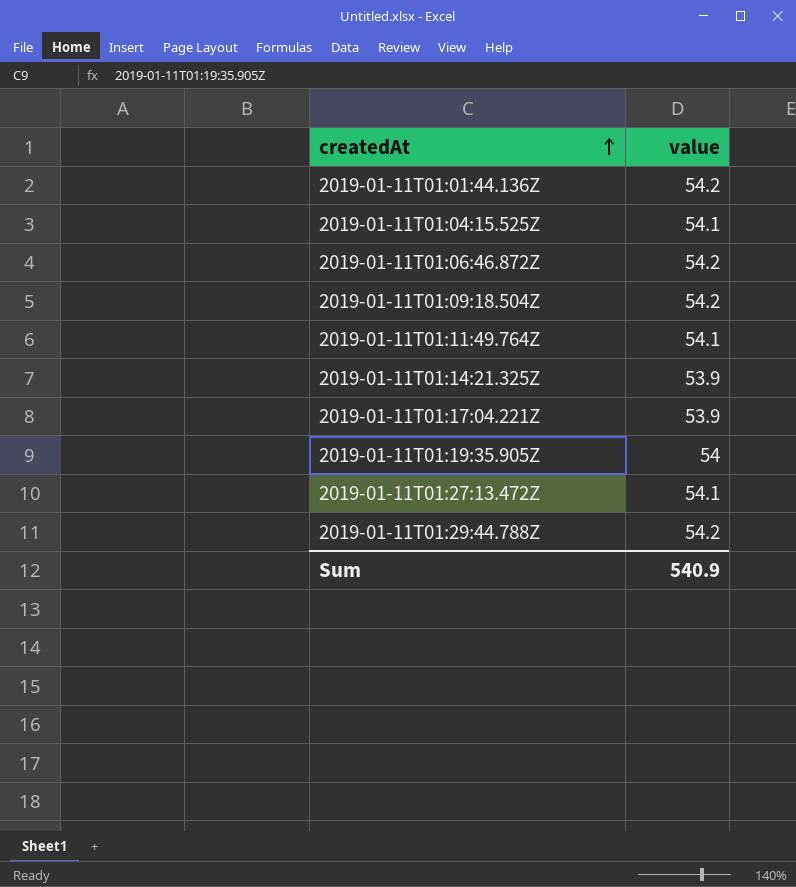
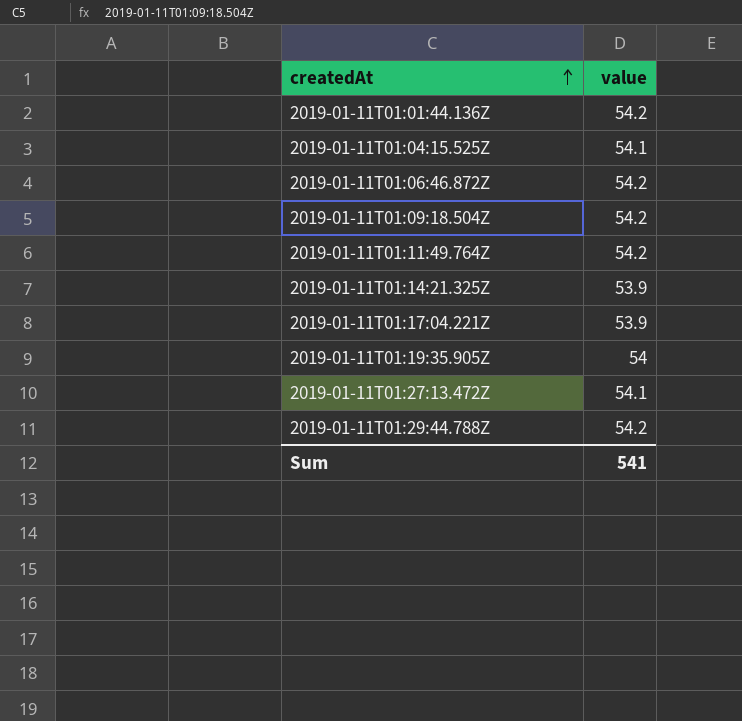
2019-01-11T01:11:49.764Z | value: 54.1 -> 54.2
Sum | value: 540.9 -> 541

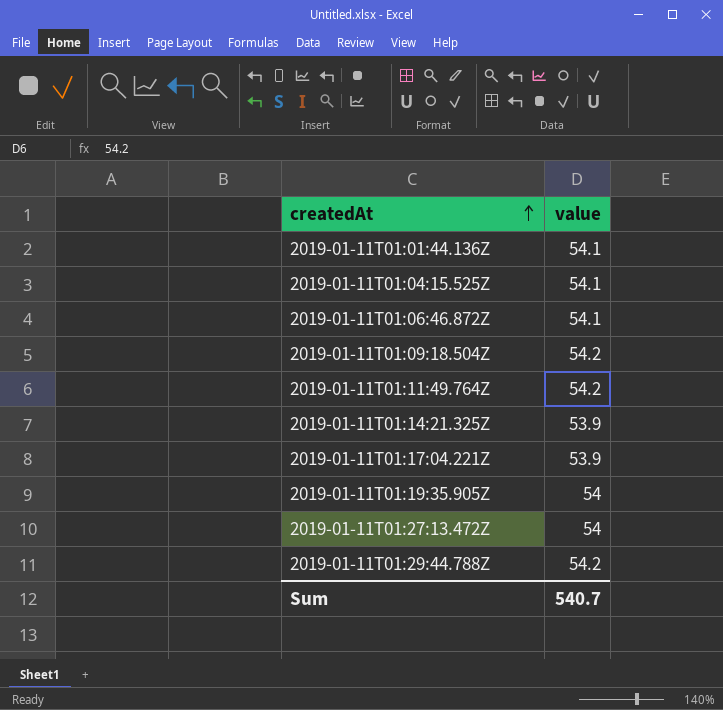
2019-01-11T01:01:44.136Z | value: 54.2 -> 54.1
2019-01-11T01:06:46.872Z | value: 54.2 -> 54.1
2019-01-11T01:27:13.472Z | value: 54.1 -> 54
Sum | value: 541 -> 540.7

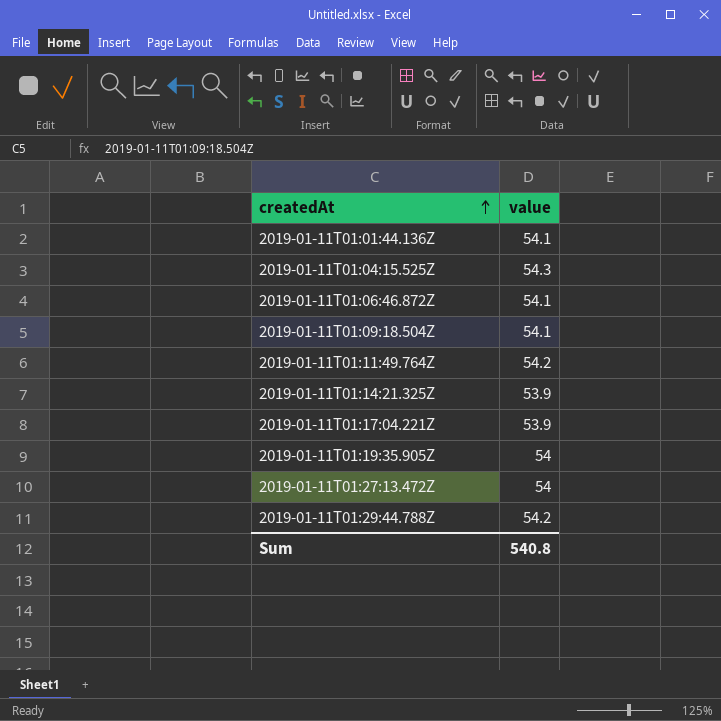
2019-01-11T01:04:15.525Z | value: 54.1 -> 54.3
2019-01-11T01:09:18.504Z | value: 54.2 -> 54.1
Sum | value: 540.7 -> 540.8

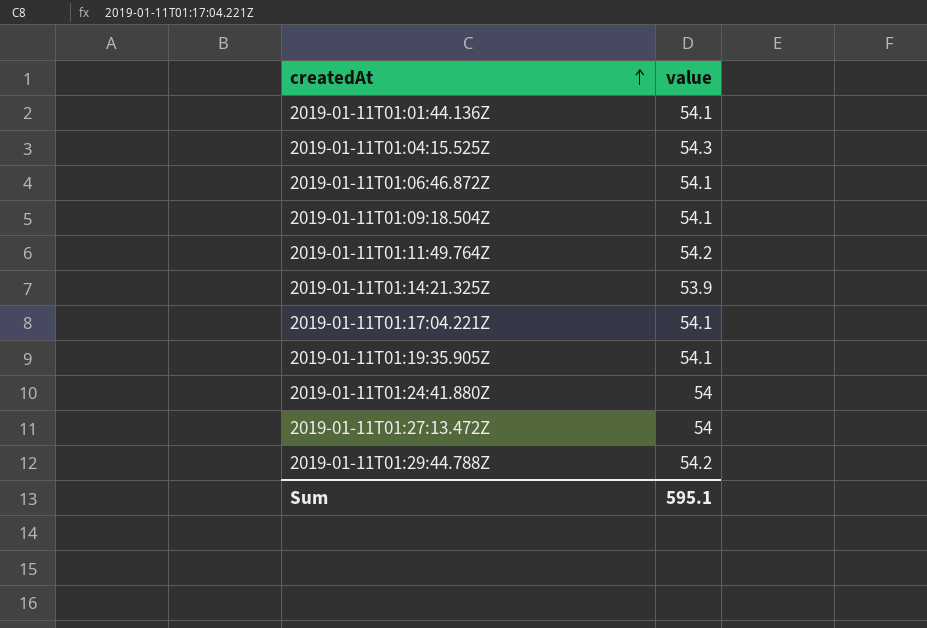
2019-01-11T01:17:04.221Z | value: 53.9 -> 54.1
2019-01-11T01:19:35.905Z | value: 54 -> 54.1
row 2019-01-11T01:24:41.880Z: none -> 54
Sum | value: 540.8 -> 595.1

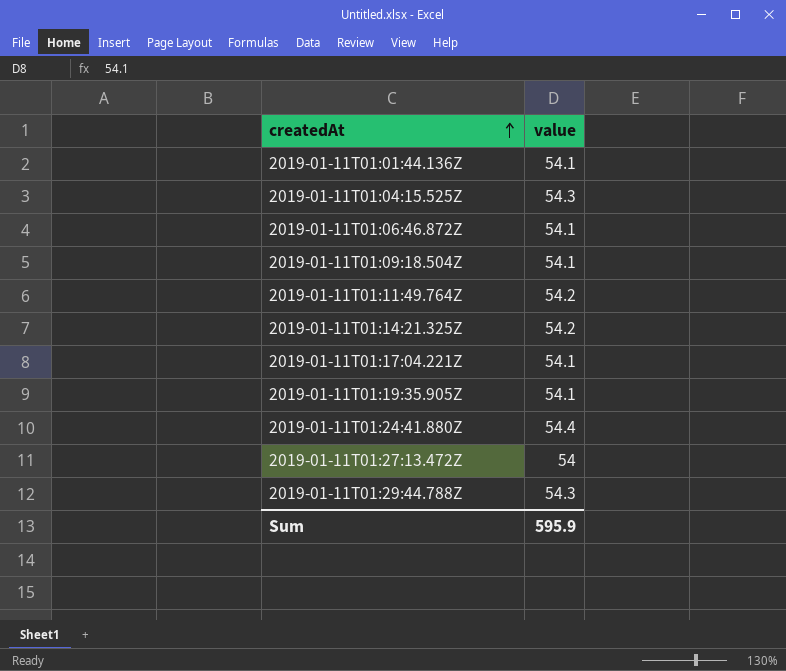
2019-01-11T01:14:21.325Z | value: 53.9 -> 54.2
2019-01-11T01:24:41.880Z | value: 54 -> 54.4
2019-01-11T01:29:44.788Z | value: 54.2 -> 54.3
Sum | value: 595.1 -> 595.9

